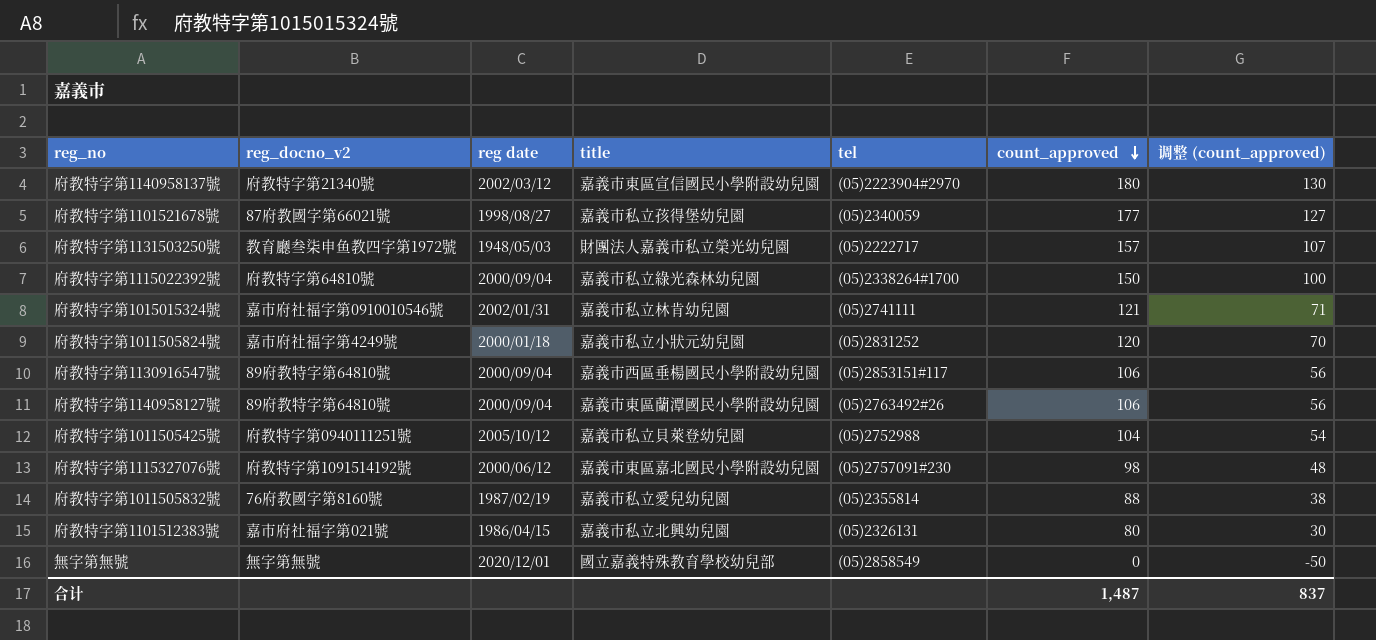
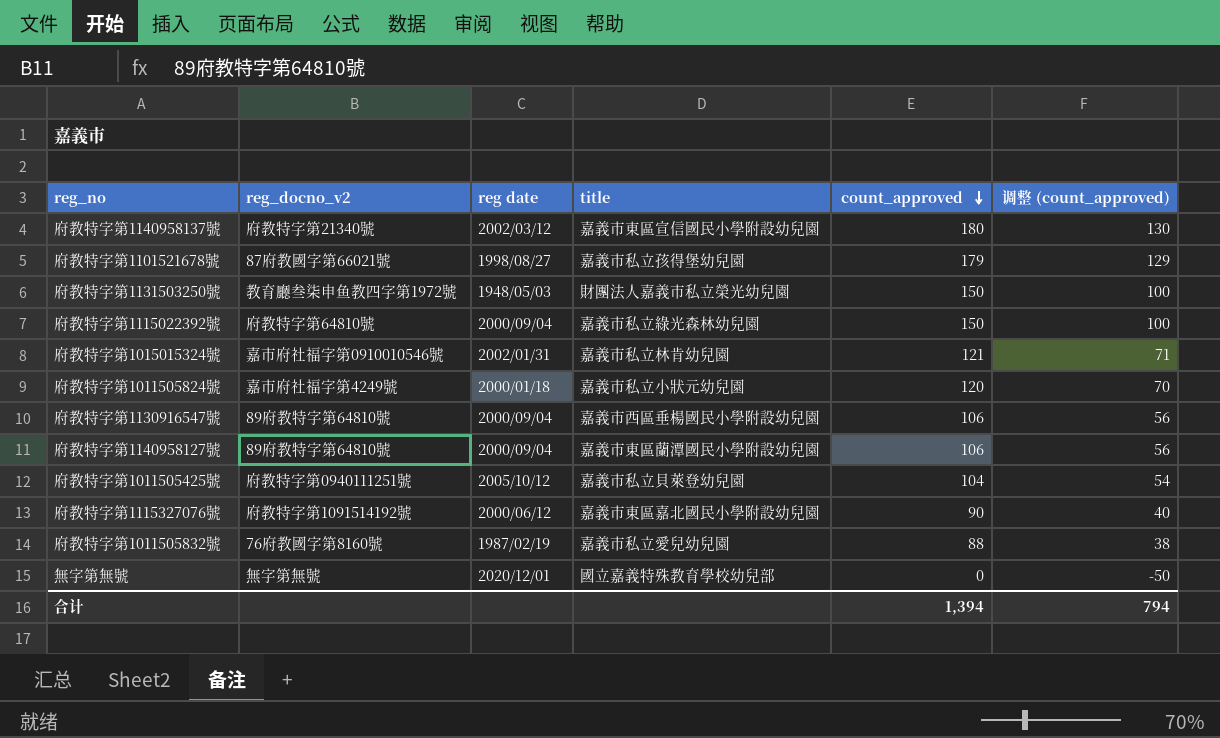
column tel | position: 5 -> none
row 府教特字第1101512383號: 嘉市府社福字第021號 | 1986/04/15 | 嘉義市私立北興幼兒園 | (05)2326131 | 80 | 30 -> none
府教特字第1101521678號 | count_approved: 177 -> 179
府教特字第1101521678號 | 调整 (count_approved): 127 -> 129
府教特字第1131503250號 | count_approved: 157 -> 150
府教特字第1131503250號 | 调整 (count_approved): 107 -> 100
府教特字第1115327076號 | count_approved: 98 -> 90
府教特字第1115327076號 | 调整 (count_approved): 48 -> 40
合计 | count_approved: 1,487 -> 1,394
合计 | 调整 (count_approved): 837 -> 794

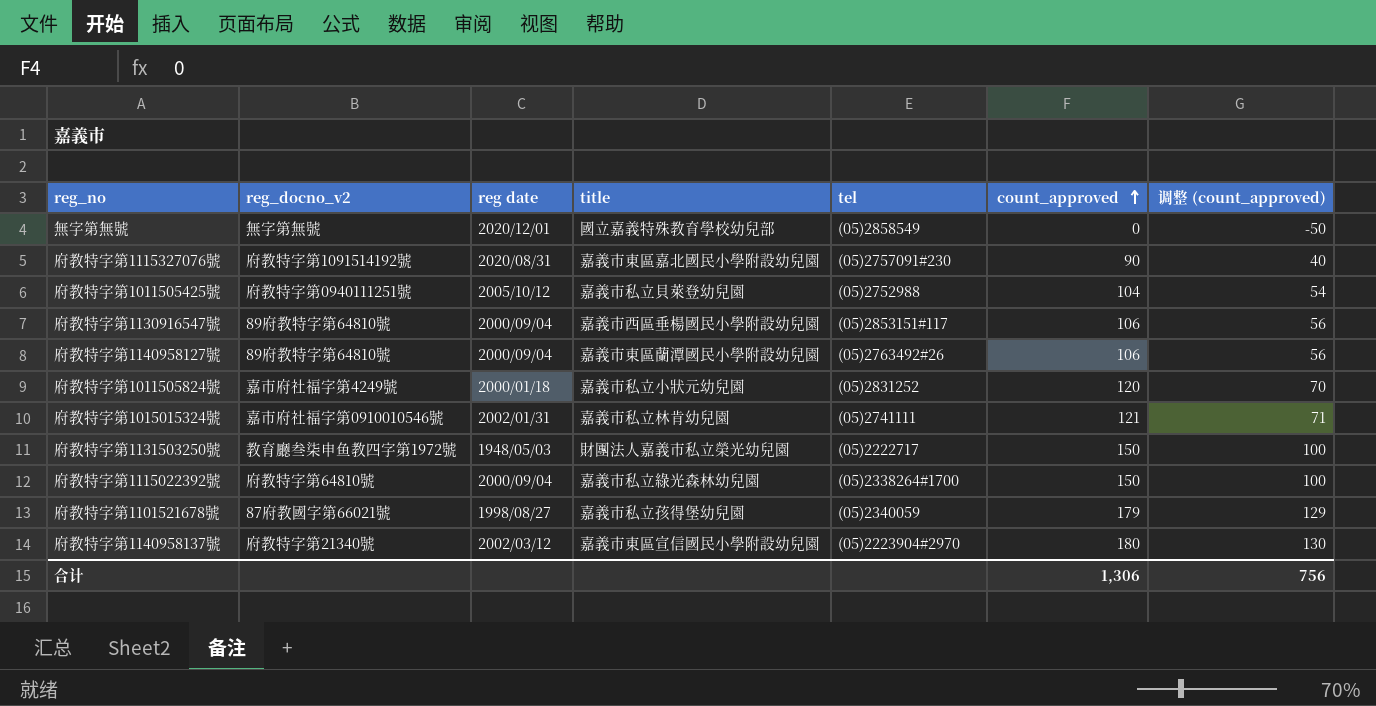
row order: count_approved descending -> count_approved ascending
column tel | position: none -> 5
row 府教特字第1011505832號: 76府教國字第8160號 | 1987/02/19 | 嘉義市私立愛兒幼兒園 | 88 | 38 -> none
府教特字第1115327076號 | reg date: 2000/06/12 -> 2020/08/31
合计 | count_approved: 1,394 -> 1,306
合计 | 调整 (count_approved): 794 -> 756

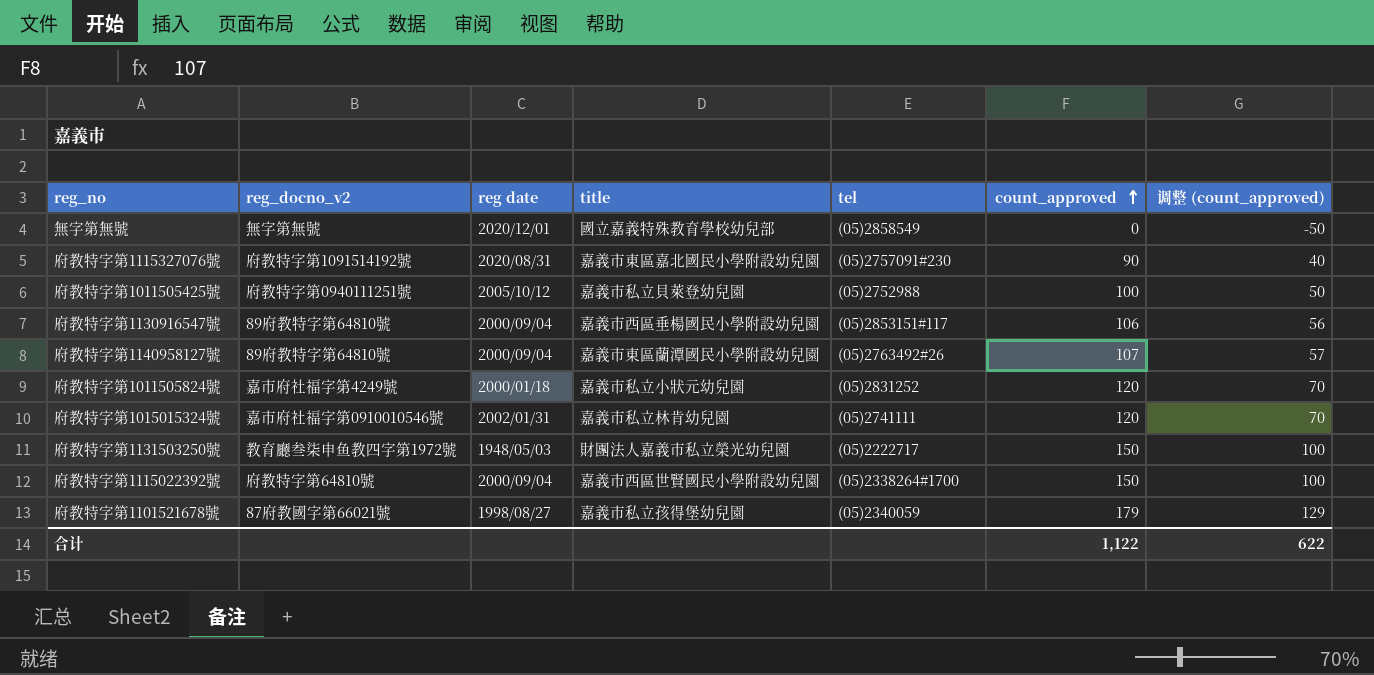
row 府教特字第1140958137號: 府教特字第21340號 | 2002/03/12 | 嘉義市東區宣信國民小學附設幼兒園 | (05)2223904#2970 | 180 | 130 -> none
府教特字第1011505425號 | count_approved: 104 -> 100
府教特字第1011505425號 | 调整 (count_approved): 54 -> 50
府教特字第1140958127號 | count_approved: 106 -> 107
府教特字第1140958127號 | 调整 (count_approved): 56 -> 57
府教特字第1015015324號 | count_approved: 121 -> 120
府教特字第1015015324號 | 调整 (count_approved): 71 -> 70
府教特字第1115022392號 | title: 嘉義市私立綠光森林幼兒園 -> 嘉義市西區世賢國民小學附設幼兒園
合计 | count_approved: 1,306 -> 1,122
合计 | 调整 (count_approved): 756 -> 622

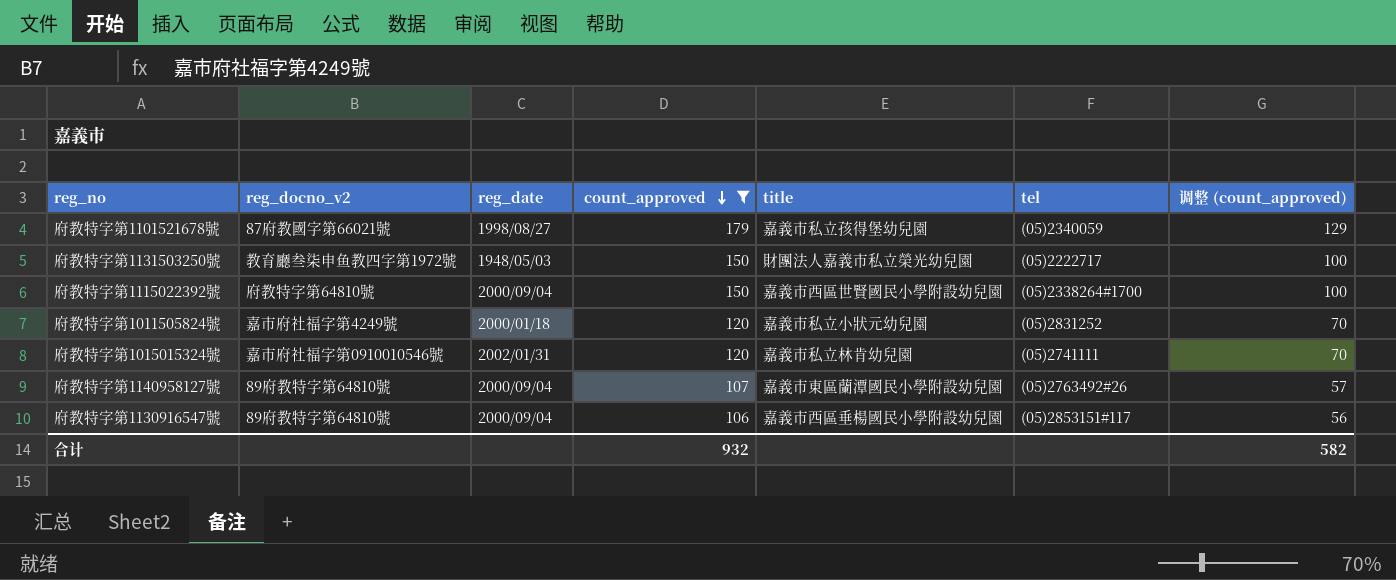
filter: none -> count_approved >= 106
row order: count_approved ascending -> count_approved descending
column name: reg date -> reg_date
column count_approved | position: 6 -> 4
合计 | count_approved: 1,122 -> 932
合计 | 调整 (count_approved): 622 -> 582

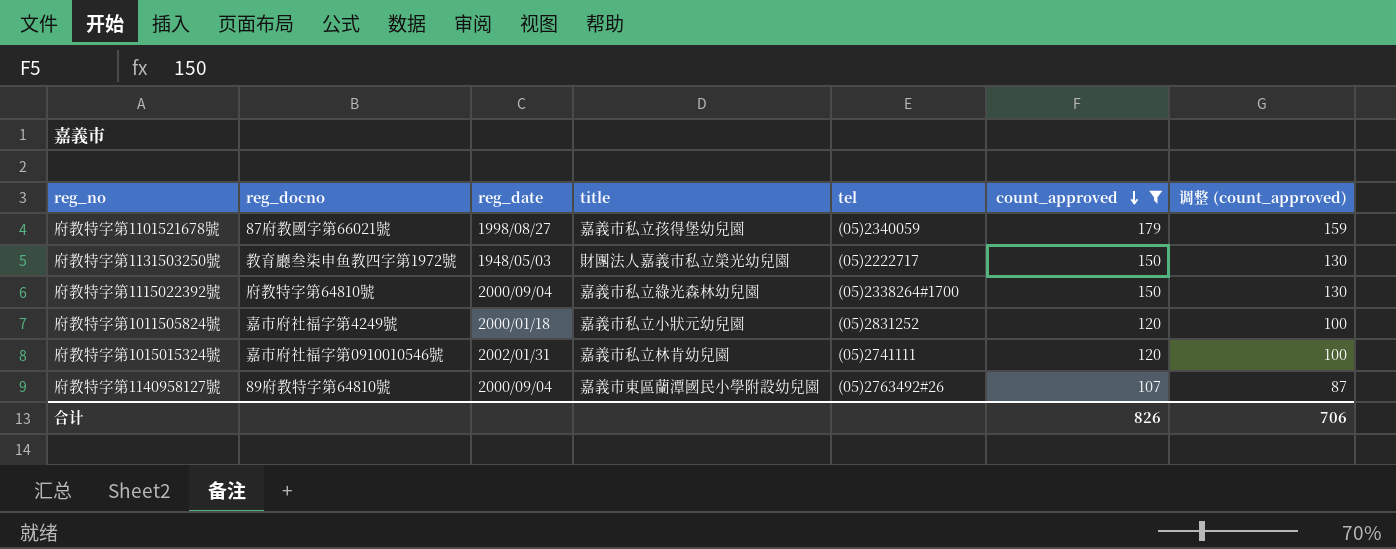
column name: reg_docno_v2 -> reg_docno
column count_approved | position: 4 -> 6
column 调整 (count_approved) | formula: [count_approved] - 50 -> [count_approved] - 20
row 府教特字第1130916547號: 89府教特字第64810號 | 2000/09/04 | 106 | 嘉義市西區垂楊國民小學附設幼兒園 | (05)2853151#117 | 56 -> none
府教特字第1115022392號 | title: 嘉義市西區世賢國民小學附設幼兒園 -> 嘉義市私立綠光森林幼兒園
合计 | count_approved: 932 -> 826
合计 | 调整 (count_approved): 582 -> 706

